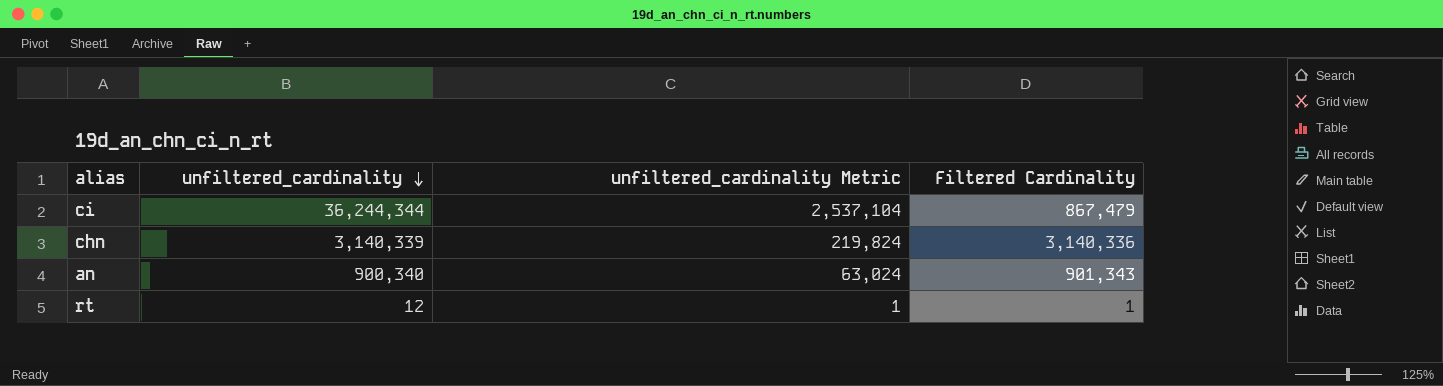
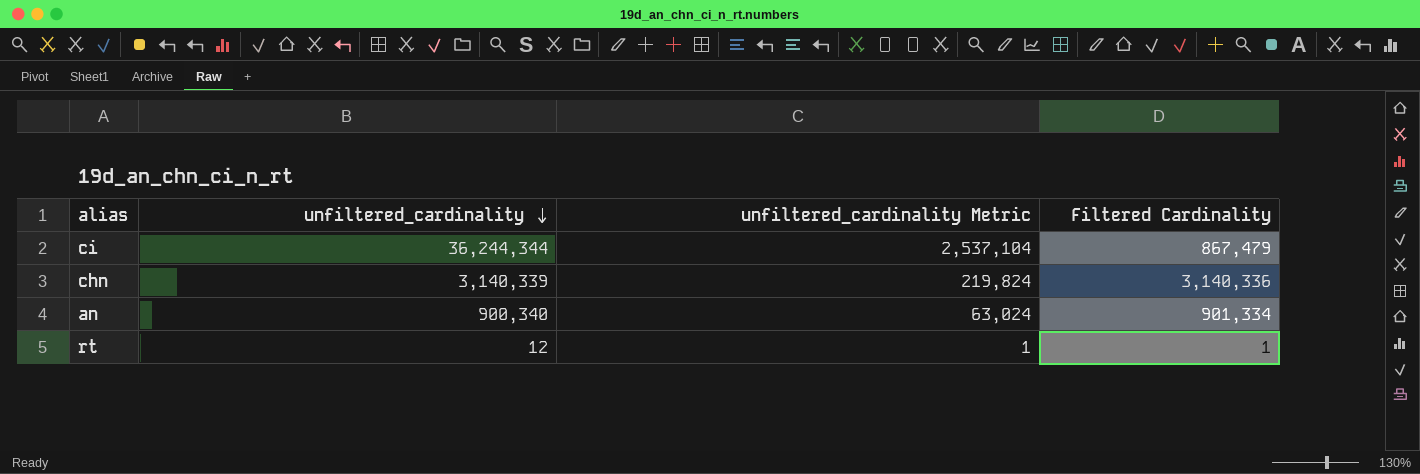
an | Filtered Cardinality: 901,343 -> 901,334

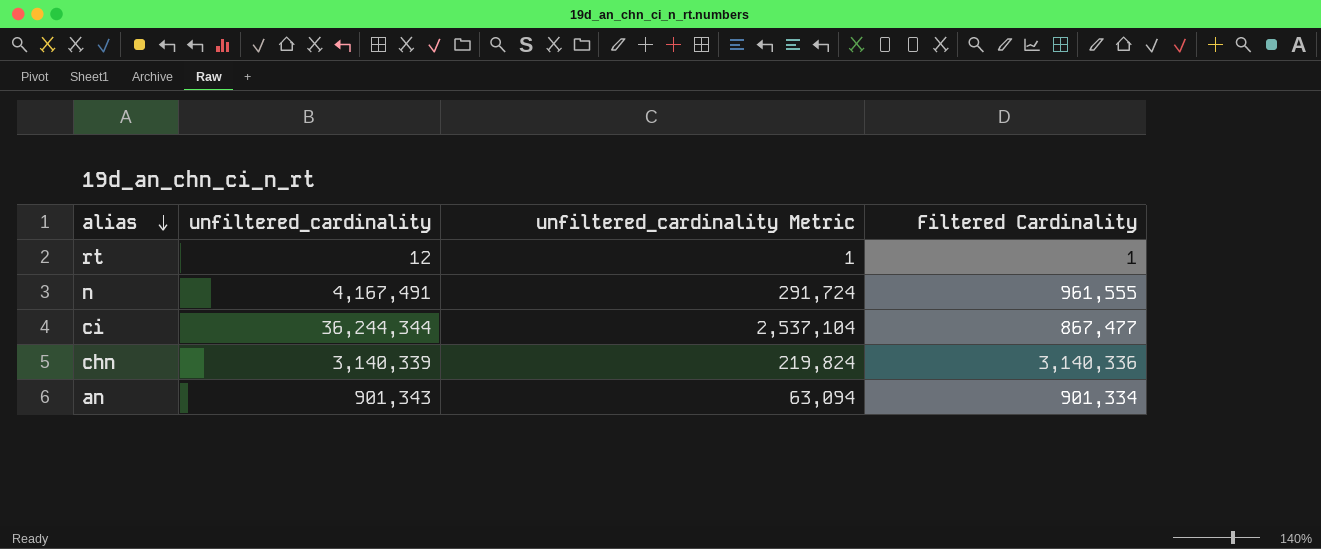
row order: unfiltered_cardinality descending -> alias descending
row n: none -> 4,167,491 | 291,724 | 961,555
ci | Filtered Cardinality: 867,479 -> 867,477
an | unfiltered_cardinality: 900,340 -> 901,343
an | unfiltered_cardinality Metric: 63,024 -> 63,094

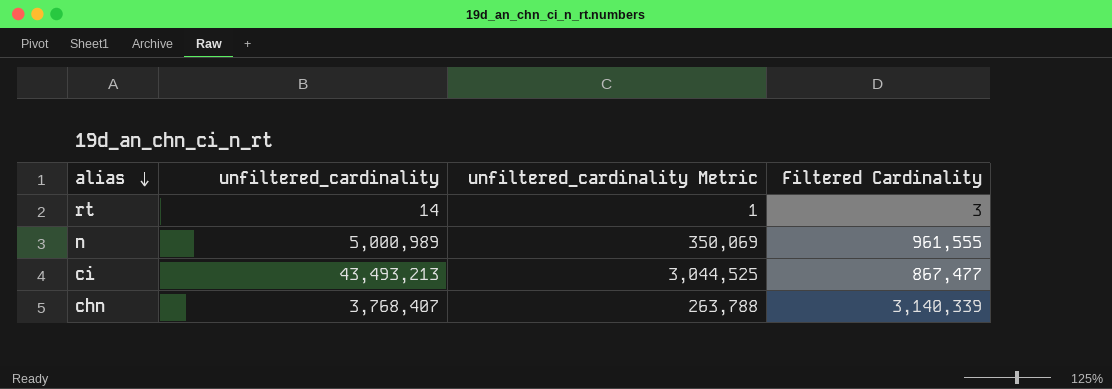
row an: 901,343 | 63,094 | 901,334 -> none
rt | unfiltered_cardinality: 12 -> 14
rt | Filtered Cardinality: 1 -> 3
n | unfiltered_cardinality: 4,167,491 -> 5,000,989
n | unfiltered_cardinality Metric: 291,724 -> 350,069
ci | unfiltered_cardinality: 36,244,344 -> 43,493,213
ci | unfiltered_cardinality Metric: 2,537,104 -> 3,044,525
chn | unfiltered_cardinality: 3,140,339 -> 3,768,407
chn | unfiltered_cardinality Metric: 219,824 -> 263,788
chn | Filtered Cardinality: 3,140,336 -> 3,140,339

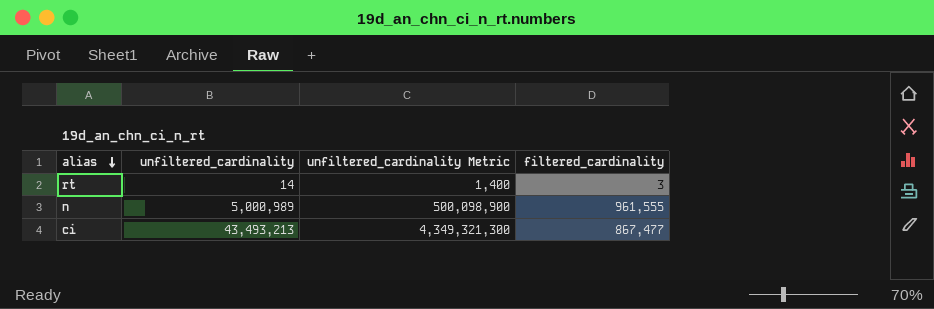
column unfiltered_cardinality Metric | formula: [unfiltered_cardinality] * 0.07 -> [unfiltered_cardinality] * 100
column name: Filtered Cardinality -> filtered_cardinality
row chn: 3,768,407 | 263,788 | 3,140,339 -> none

